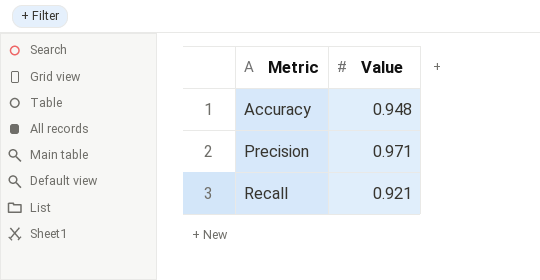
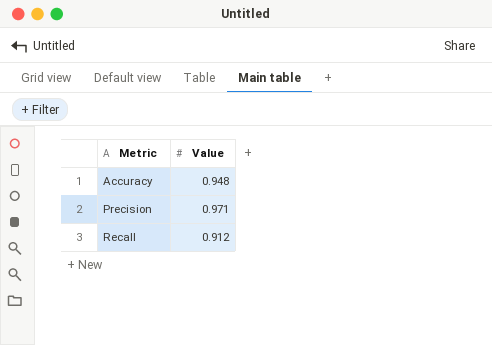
Recall | Value: 0.921 -> 0.912

